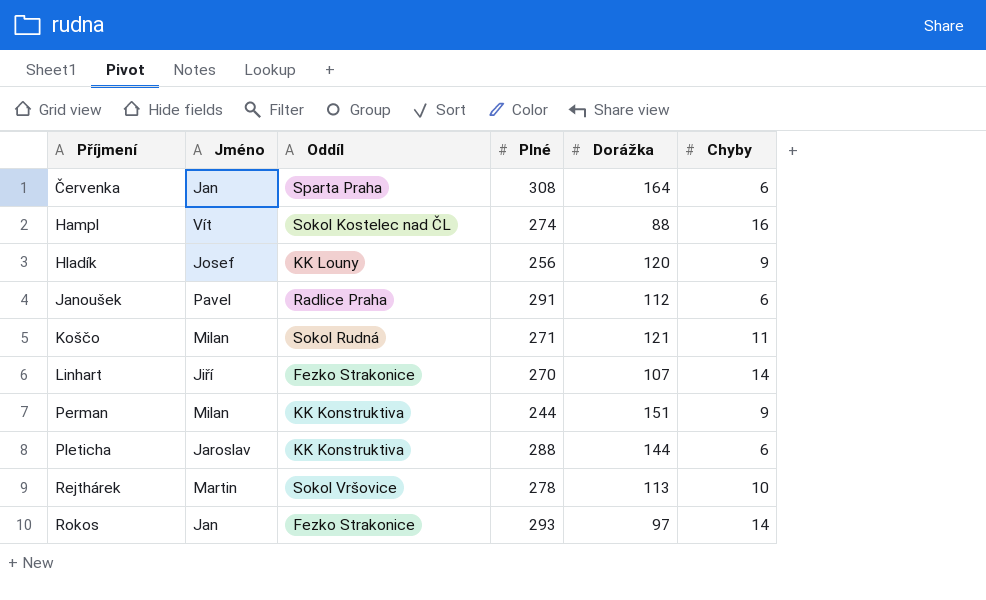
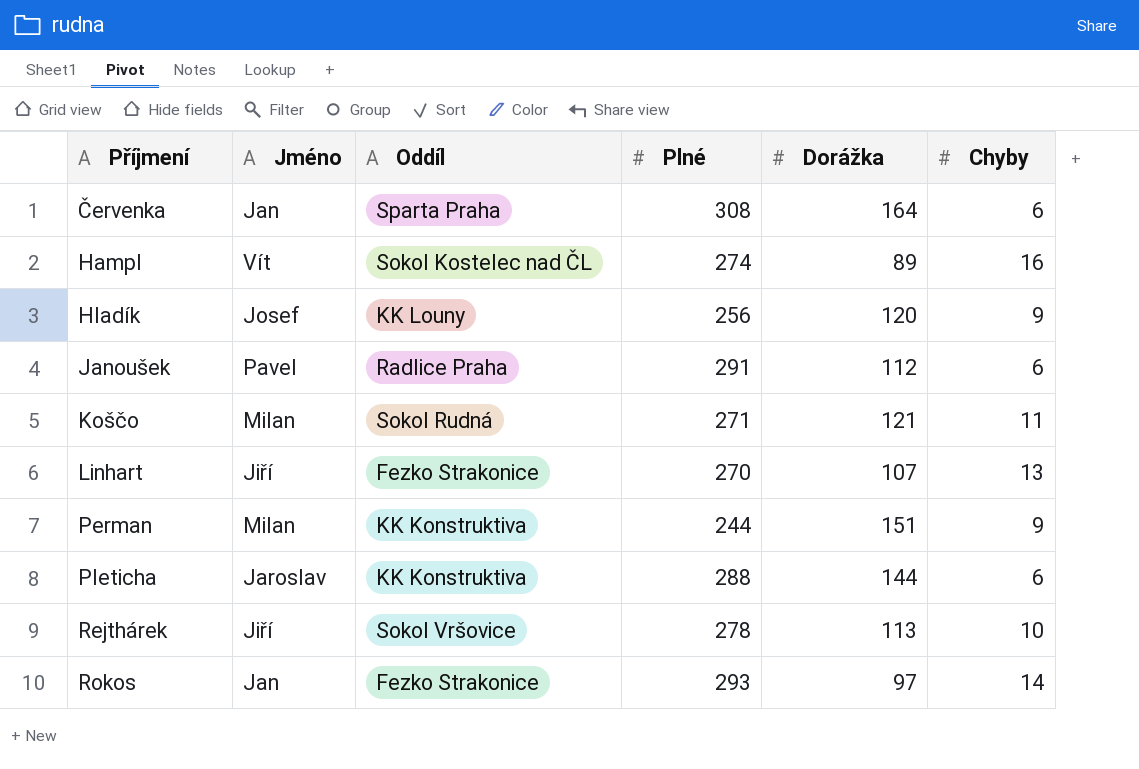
Hampl | Dorážka: 88 -> 89
Linhart | Chyby: 14 -> 13
Rejthárek | Jméno: Martin -> Jiří

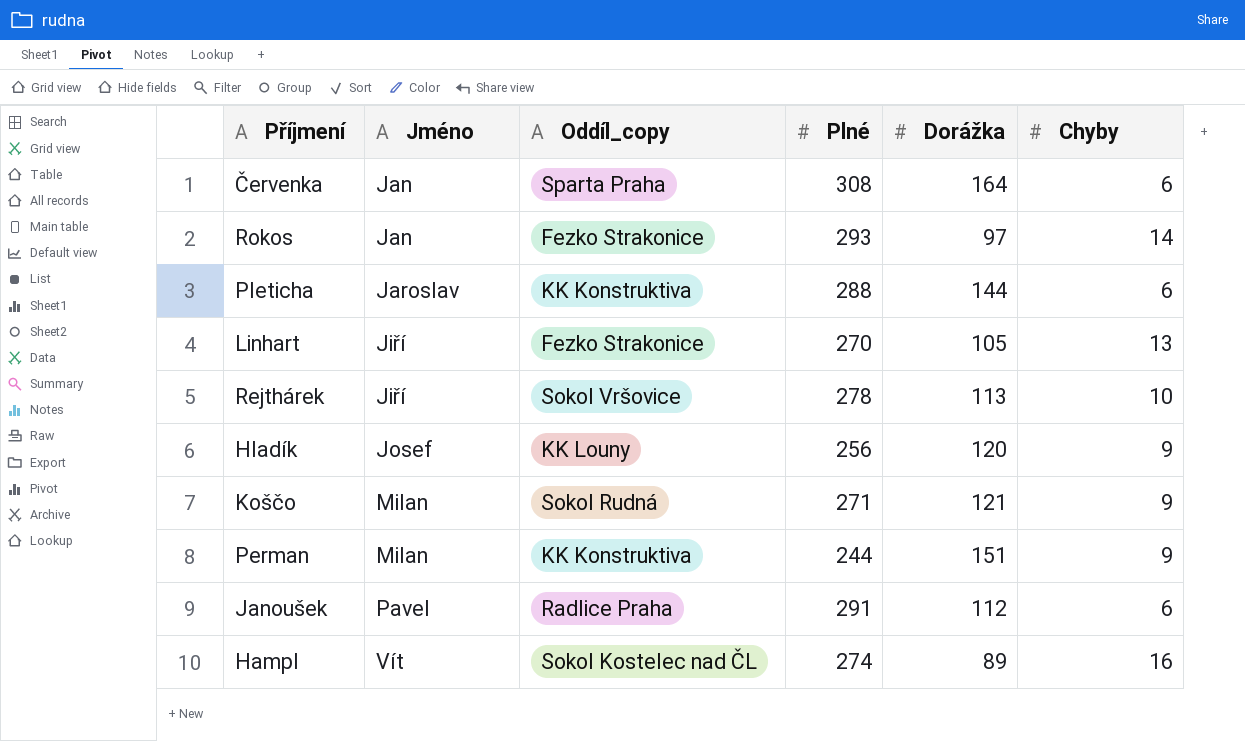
row order: Příjmení ascending -> Jméno ascending
column name: Oddíl -> Oddíl_copy
Linhart | Dorážka: 107 -> 105
Koščo | Chyby: 11 -> 9

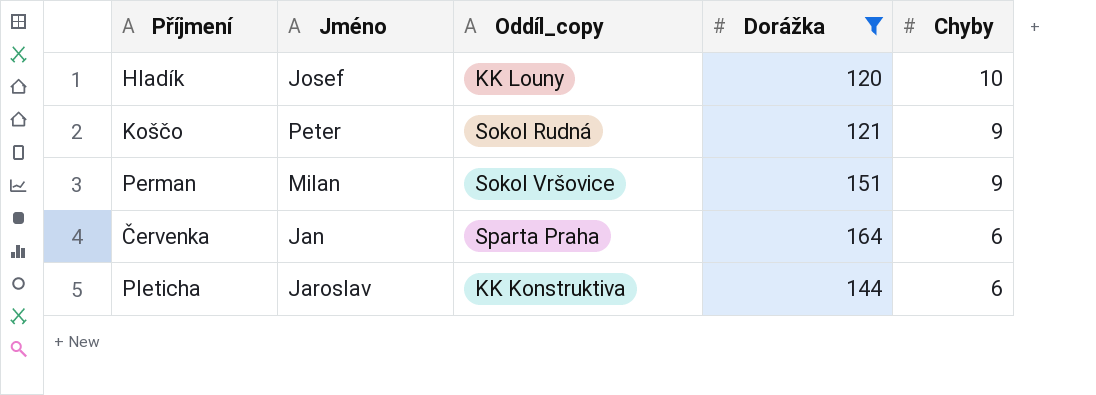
filter: none -> Dorážka >= 120
row order: Jméno ascending -> Chyby descending
column Plné | position: 4 -> none
Hladík | Chyby: 9 -> 10
Koščo | Jméno: Milan -> Peter
Perman | Oddíl_copy: KK Konstruktiva -> Sokol Vršovice

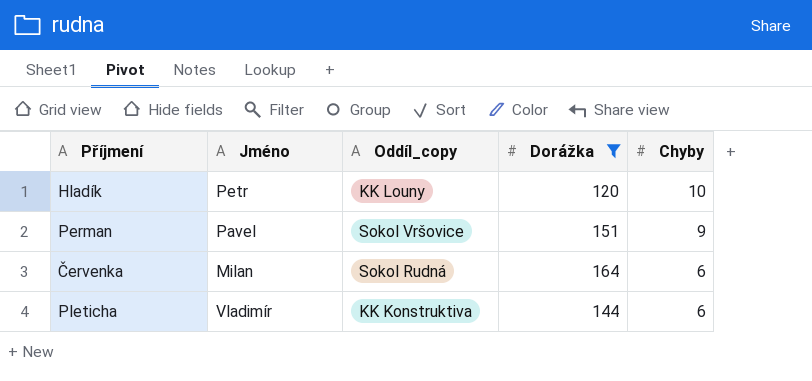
row Koščo: Peter | Sokol Rudná | 121 | 9 -> none
Hladík | Jméno: Josef -> Petr
Perman | Jméno: Milan -> Pavel
Červenka | Jméno: Jan -> Milan
Červenka | Oddíl_copy: Sparta Praha -> Sokol Rudná
Pleticha | Jméno: Jaroslav -> Vladimír

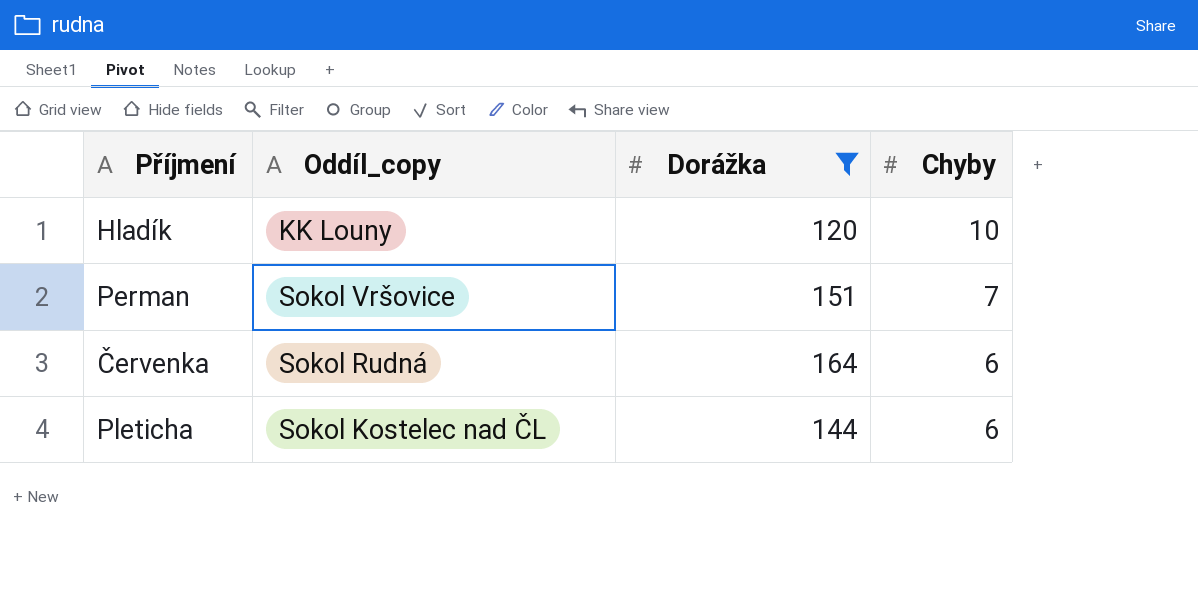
column Jméno | position: 2 -> none
Perman | Chyby: 9 -> 7
Pleticha | Oddíl_copy: KK Konstruktiva -> Sokol Kostelec nad ČL

